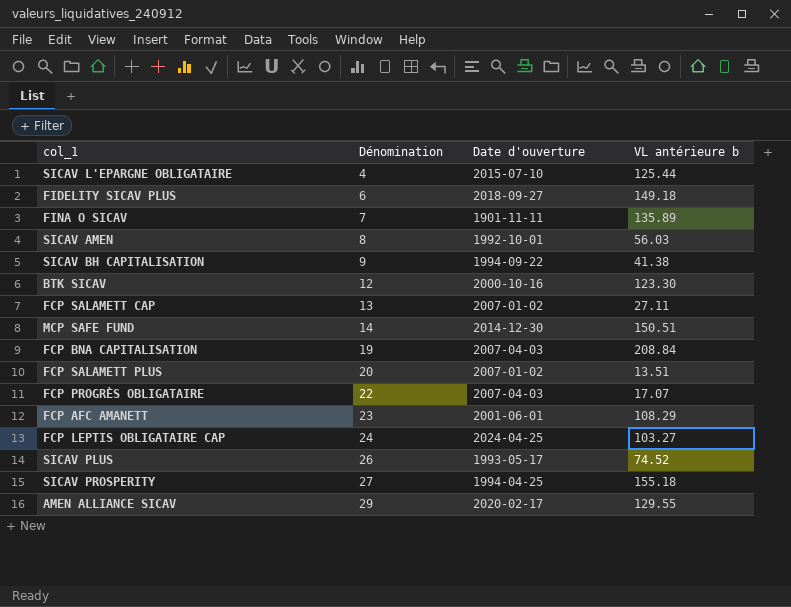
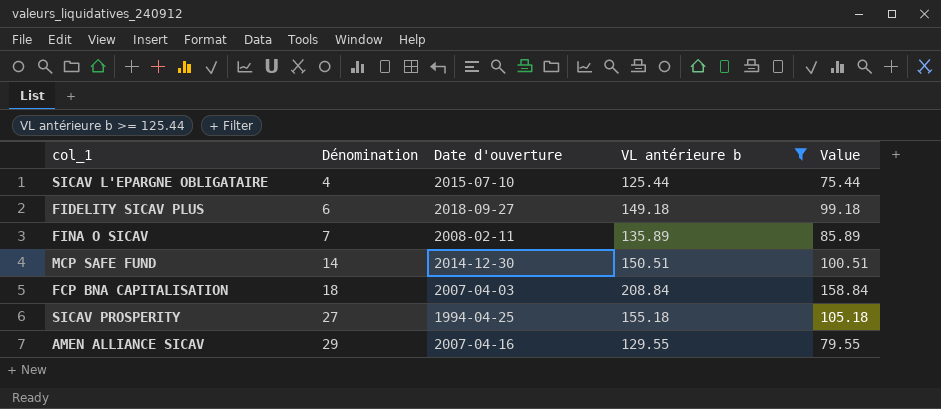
filter: none -> VL antérieure b >= 125.44
column Value | formula: none -> [VL antérieure b] - 50
FINA O SICAV | Date d'ouverture: 1901-11-11 -> 2008-02-11
FCP BNA CAPITALISATION | Dénomination: 19 -> 18
AMEN ALLIANCE SICAV | Date d'ouverture: 2020-02-17 -> 2007-04-16

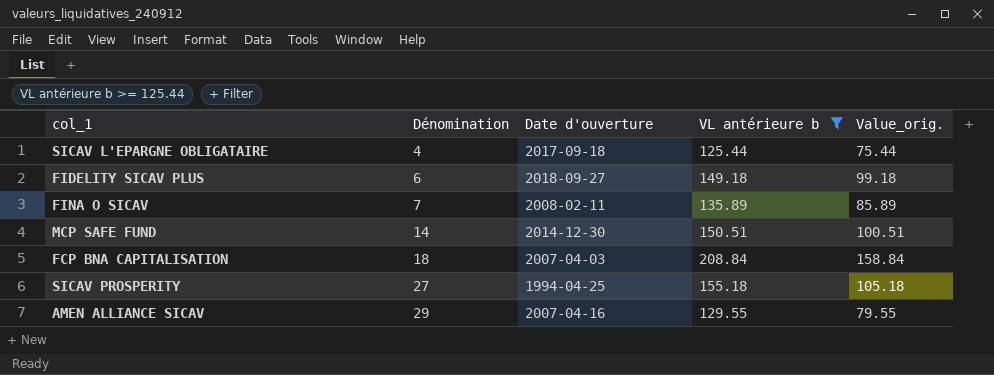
column name: Value -> Value_orig.
SICAV L'EPARGNE OBLIGATAIRE | Date d'ouverture: 2015-07-10 -> 2017-09-18

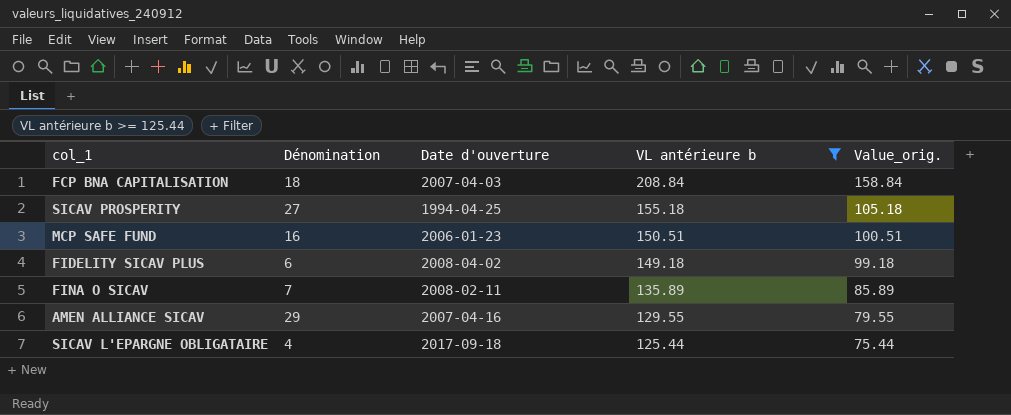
row order: Dénomination ascending -> VL antérieure b descending
MCP SAFE FUND | Dénomination: 14 -> 16
MCP SAFE FUND | Date d'ouverture: 2014-12-30 -> 2006-01-23
FIDELITY SICAV PLUS | Date d'ouverture: 2018-09-27 -> 2008-04-02

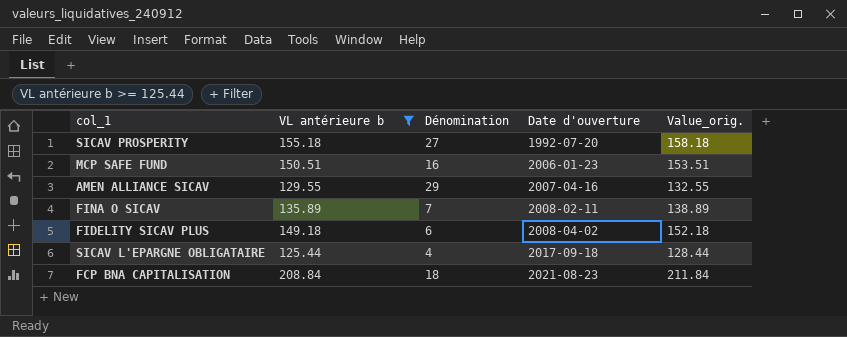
row order: VL antérieure b descending -> Date d'ouverture ascending
column VL antérieure b | position: 4 -> 2
column Value_orig. | formula: [VL antérieure b] - 50 -> [VL antérieure b] + 3
SICAV PROSPERITY | Date d'ouverture: 1994-04-25 -> 1992-07-20
FCP BNA CAPITALISATION | Date d'ouverture: 2007-04-03 -> 2021-08-23

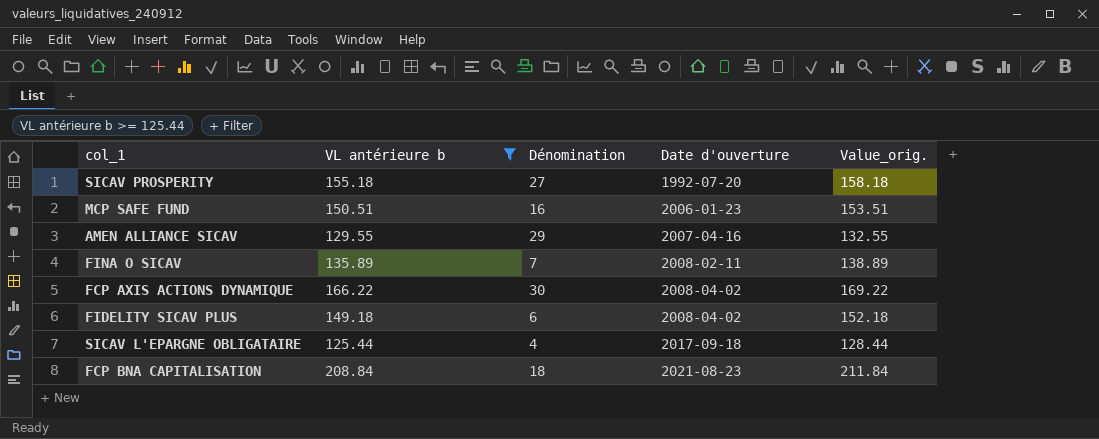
row FCP AXIS ACTIONS DYNAMIQUE: none -> 166.22 | 30 | 2008-04-02 | 169.22

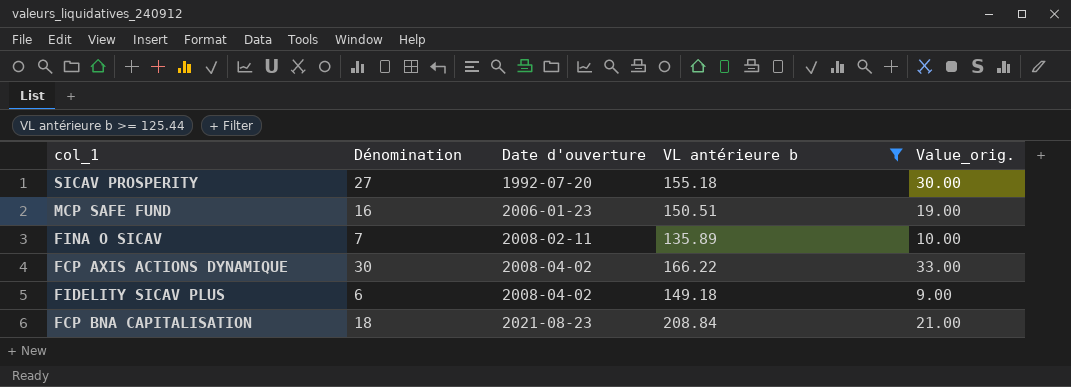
column VL antérieure b | position: 2 -> 4
column Value_orig. | formula: [VL antérieure b] + 3 -> [Dénomination] + 3
row AMEN ALLIANCE SICAV: 129.55 | 29 | 2007-04-16 | 132.55 -> none
row SICAV L'EPARGNE OBLIGATAIRE: 125.44 | 4 | 2017-09-18 | 128.44 -> none

